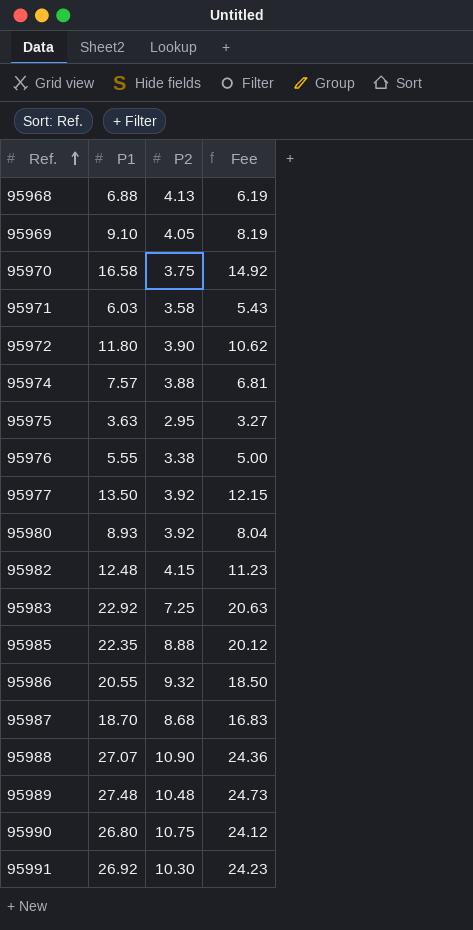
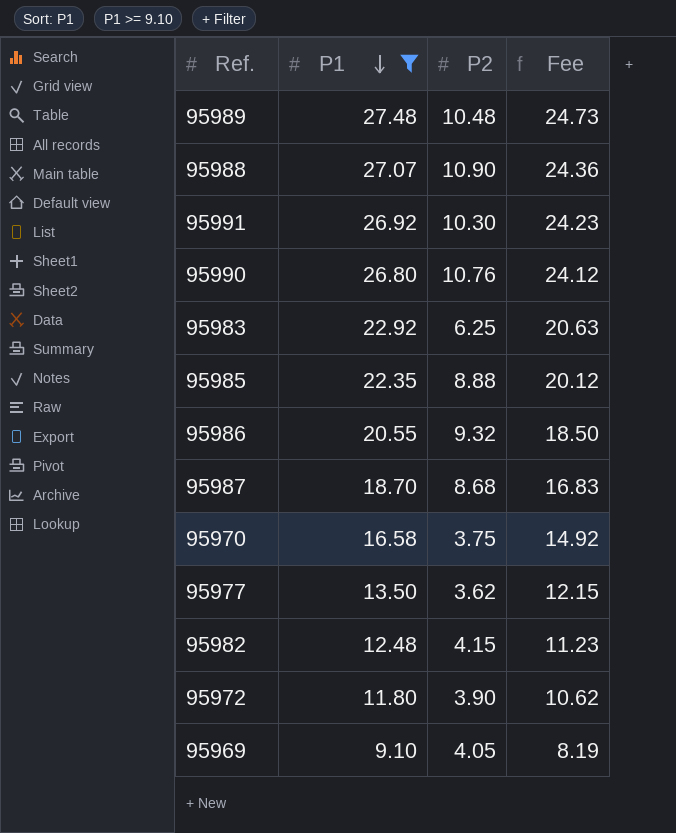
filter: none -> P1 >= 9.10
row order: Ref. ascending -> P1 descending
95990 | P2: 10.75 -> 10.76
95983 | P2: 7.25 -> 6.25
95977 | P2: 3.92 -> 3.62

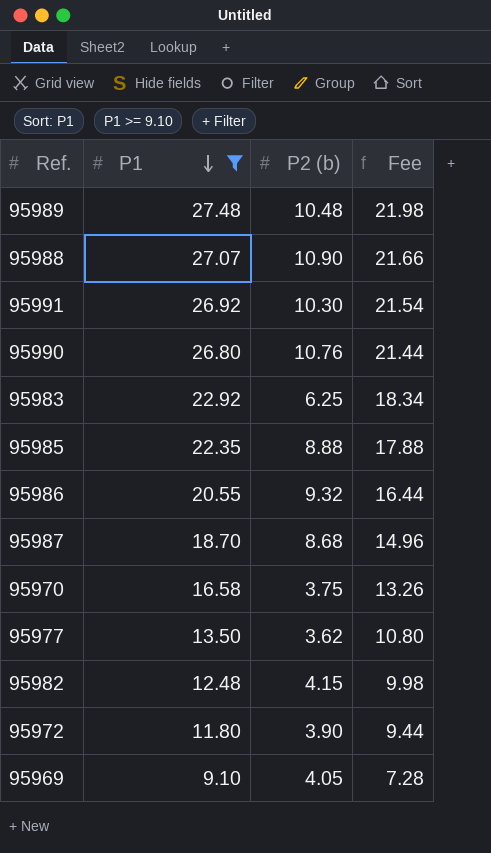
column name: P2 -> P2 (b)
column Fee | formula: [P1] * 0.9 -> [P1] * 0.8

